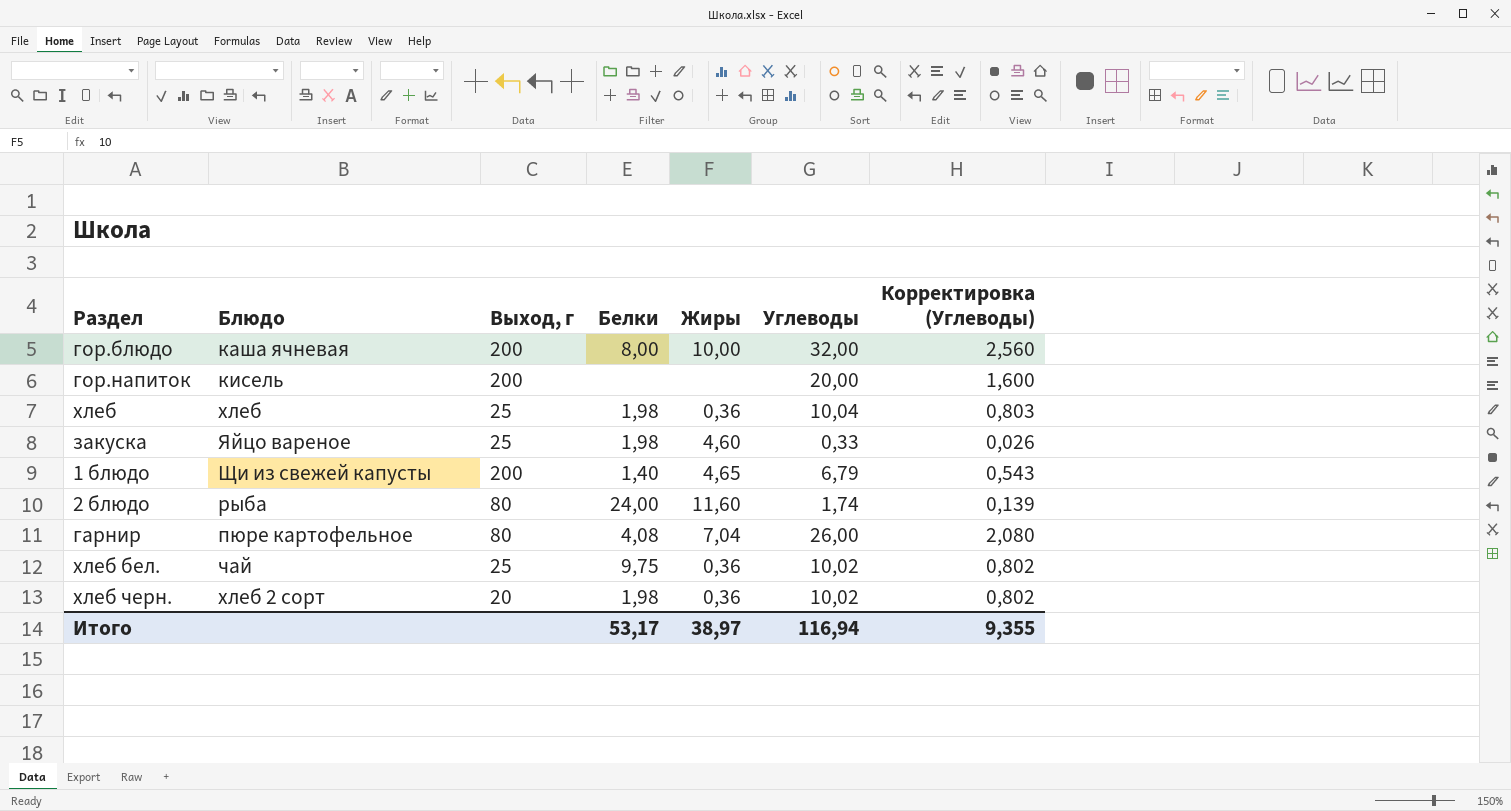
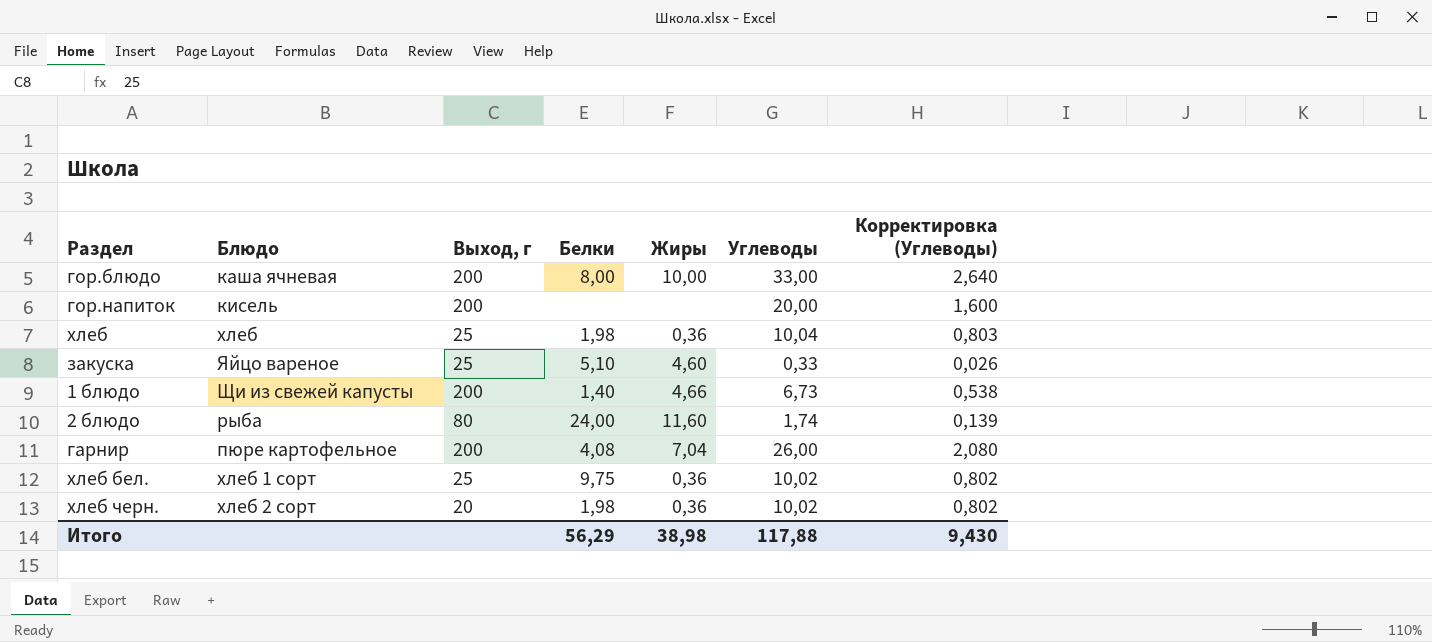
гор.блюдо | Углеводы: 32,00 -> 33,00
гор.блюдо | Корректировка (Углеводы): 2,560 -> 2,640
закуска | Белки: 1,98 -> 5,10
1 блюдо | Жиры: 4,65 -> 4,66
1 блюдо | Углеводы: 6,79 -> 6,73
1 блюдо | Корректировка (Углеводы): 0,543 -> 0,538
гарнир | Выход, г: 80 -> 200
хлеб бел. | Блюдо: чай -> хлеб 1 сорт
Итого | Белки: 53,17 -> 56,29
Итого | Жиры: 38,97 -> 38,98
Итого | Углеводы: 116,94 -> 117,88
Итого | Корректировка (Углеводы): 9,355 -> 9,430

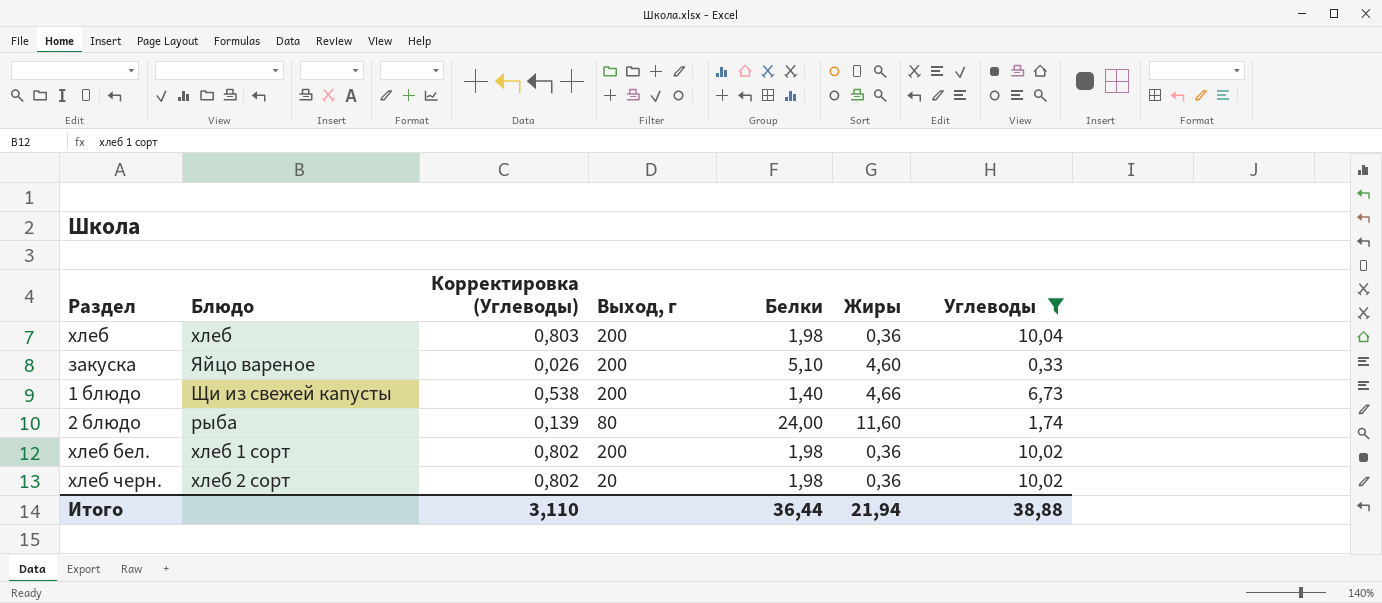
filter: none -> Углеводы <= 10,04
column Корректировка (Углеводы) | position: 7 -> 3
хлеб | Выход, г: 25 -> 200
закуска | Выход, г: 25 -> 200
хлеб бел. | Выход, г: 25 -> 200
хлеб бел. | Белки: 9,75 -> 1,98
Итого | Корректировка (Углеводы): 9,430 -> 3,110
Итого | Белки: 56,29 -> 36,44
Итого | Жиры: 38,98 -> 21,94
Итого | Углеводы: 117,88 -> 38,88

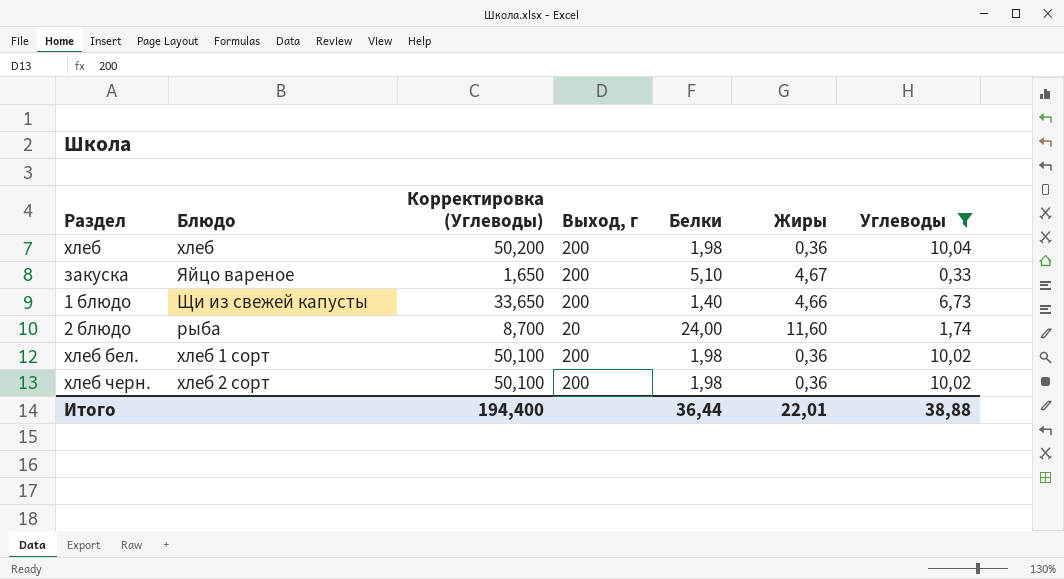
column Корректировка (Углеводы) | formula: [Углеводы] * 0,08 -> [Углеводы] * 5
закуска | Жиры: 4,60 -> 4,67
2 блюдо | Выход, г: 80 -> 20
хлеб черн. | Выход, г: 20 -> 200
Итого | Корректировка (Углеводы): 3,110 -> 194,400
Итого | Жиры: 21,94 -> 22,01

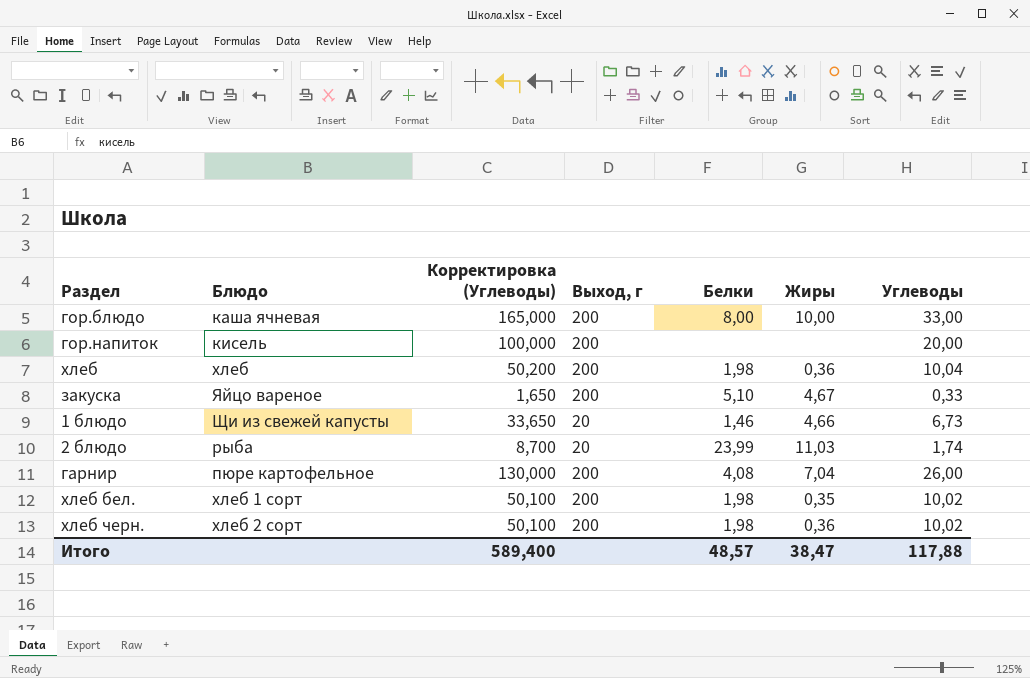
filter: Углеводы <= 10,04 -> none
1 блюдо | Выход, г: 200 -> 20
1 блюдо | Белки: 1,40 -> 1,46
2 блюдо | Белки: 24,00 -> 23,99
2 блюдо | Жиры: 11,60 -> 11,03
хлеб бел. | Жиры: 0,36 -> 0,35
Итого | Корректировка (Углеводы): 194,400 -> 589,400
Итого | Белки: 36,44 -> 48,57
Итого | Жиры: 22,01 -> 38,47
Итого | Углеводы: 38,88 -> 117,88

